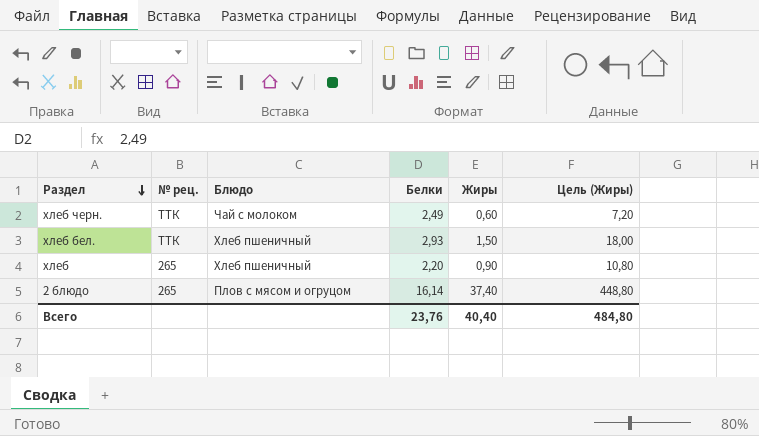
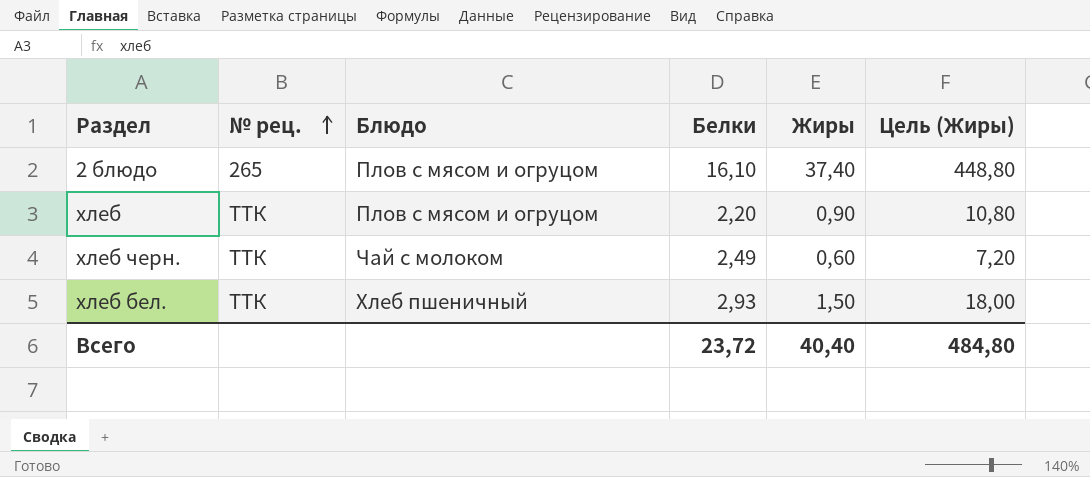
row order: Раздел descending -> № рец. ascending
2 блюдо | Белки: 16,14 -> 16,10
хлеб | № рец.: 265 -> ТТК
хлеб | Блюдо: Хлеб пшеничный -> Плов с мясом и огруцом
Всего | Белки: 23,76 -> 23,72

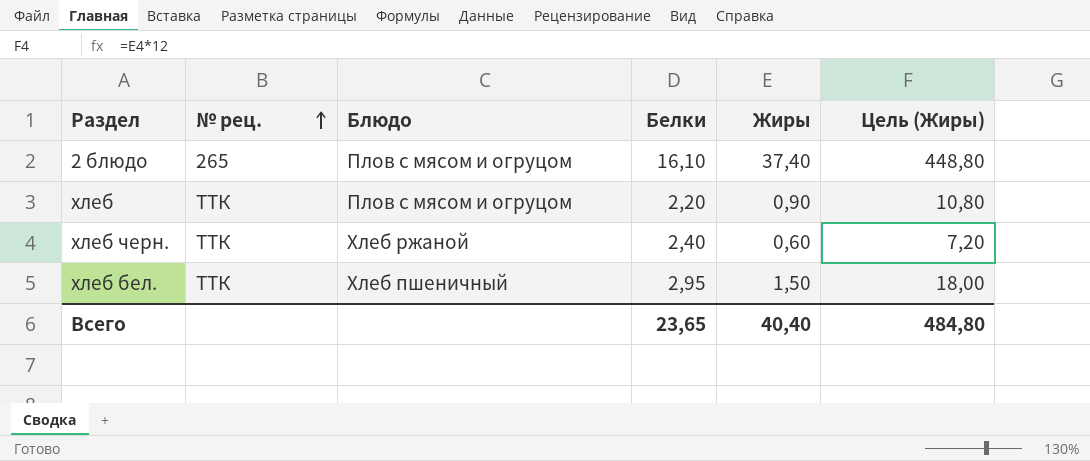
хлеб черн. | Блюдо: Чай с молоком -> Хлеб ржаной
хлеб черн. | Белки: 2,49 -> 2,40
хлеб бел. | Белки: 2,93 -> 2,95
Всего | Белки: 23,72 -> 23,65

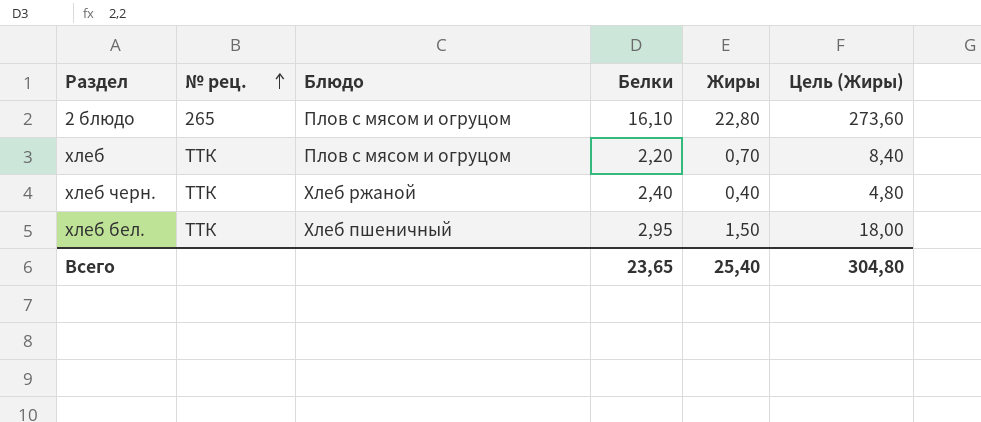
2 блюдо | Жиры: 37,40 -> 22,80
2 блюдо | Цель (Жиры): 448,80 -> 273,60
хлеб | Жиры: 0,90 -> 0,70
хлеб | Цель (Жиры): 10,80 -> 8,40
хлеб черн. | Жиры: 0,60 -> 0,40
хлеб черн. | Цель (Жиры): 7,20 -> 4,80
Всего | Жиры: 40,40 -> 25,40
Всего | Цель (Жиры): 484,80 -> 304,80

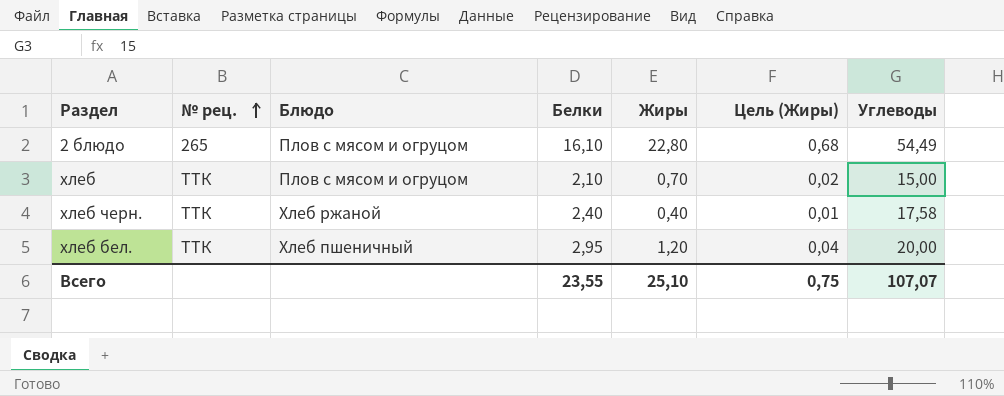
column Цель (Жиры) | formula: [Жиры] * 12 -> [Жиры] * 0,03
column Углеводы | position: none -> 7
хлеб | Белки: 2,20 -> 2,10
хлеб бел. | Жиры: 1,50 -> 1,20
Всего | Белки: 23,65 -> 23,55
Всего | Жиры: 25,40 -> 25,10
Всего | Цель (Жиры): 304,80 -> 0,75

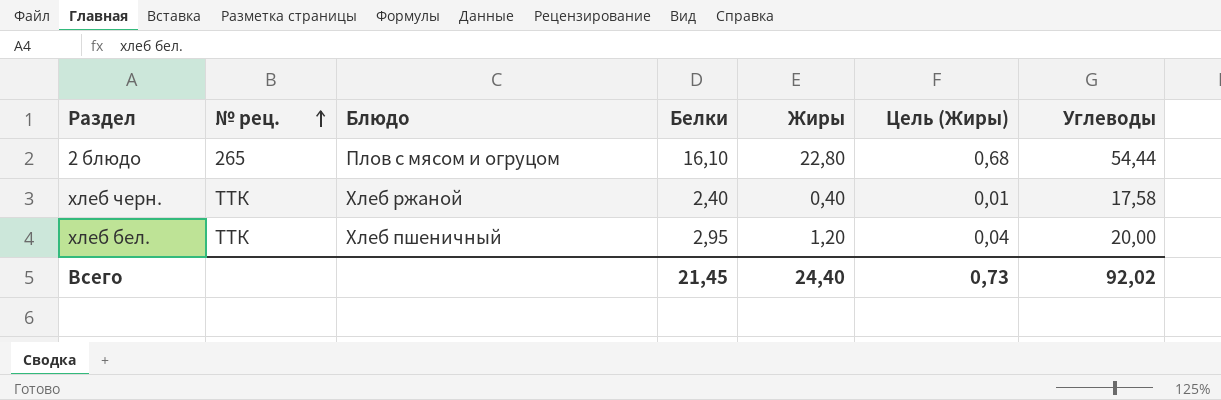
row хлеб: ТТК | Плов с мясом и огруцом | 2,10 | 0,70 | 0,02 | 15,00 -> none
2 блюдо | Углеводы: 54,49 -> 54,44
Всего | Белки: 23,55 -> 21,45
Всего | Жиры: 25,10 -> 24,40
Всего | Цель (Жиры): 0,75 -> 0,73
Всего | Углеводы: 107,07 -> 92,02

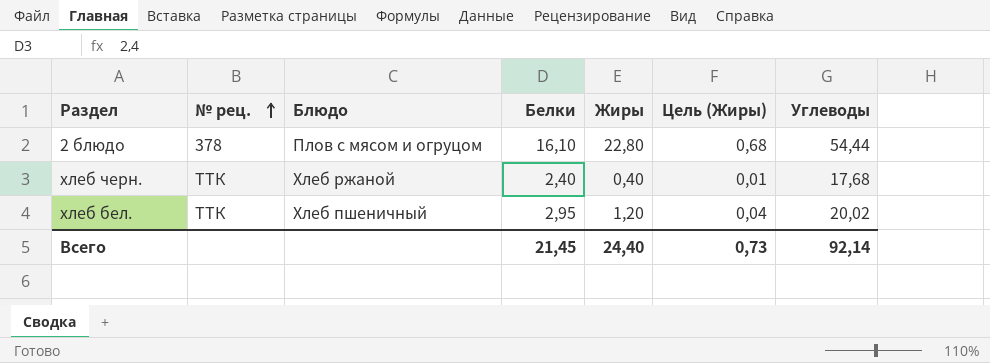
2 блюдо | № рец.: 265 -> 378
хлеб черн. | Углеводы: 17,58 -> 17,68
хлеб бел. | Углеводы: 20,00 -> 20,02
Всего | Углеводы: 92,02 -> 92,14

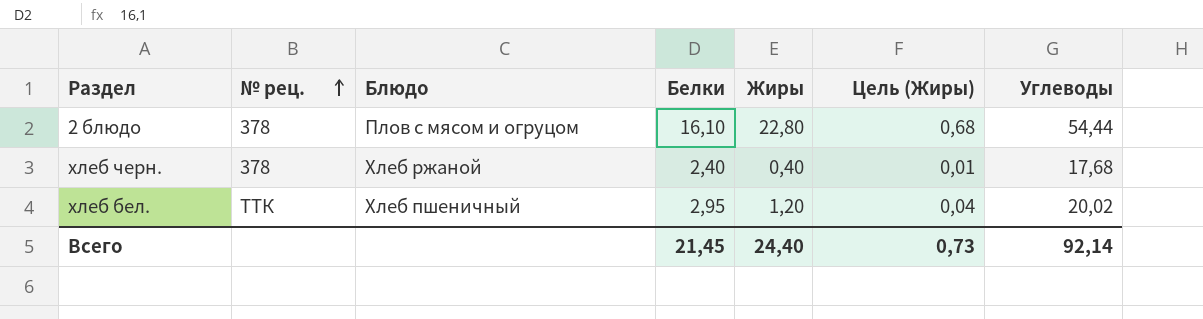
хлеб черн. | № рец.: ТТК -> 378

